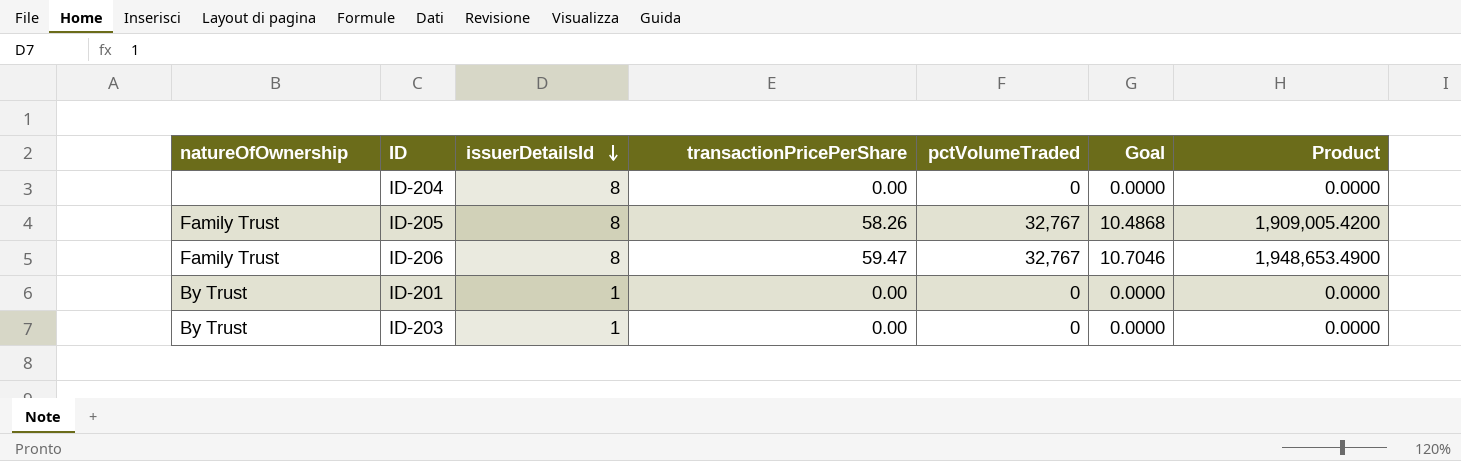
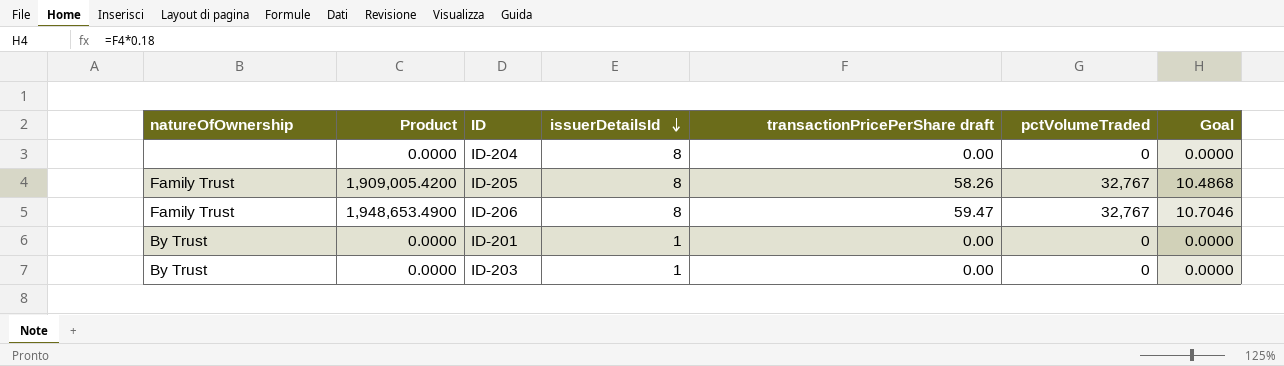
column Product | position: 7 -> 2
column name: transactionPricePerShare -> transactionPricePerShare draft

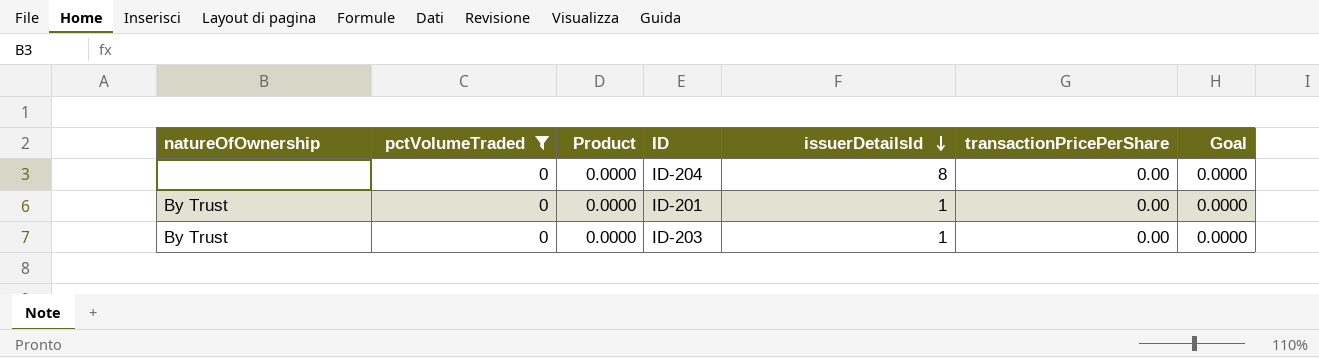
filter: none -> pctVolumeTraded = 0
column pctVolumeTraded | position: 6 -> 2
column name: transactionPricePerShare draft -> transactionPricePerShare

